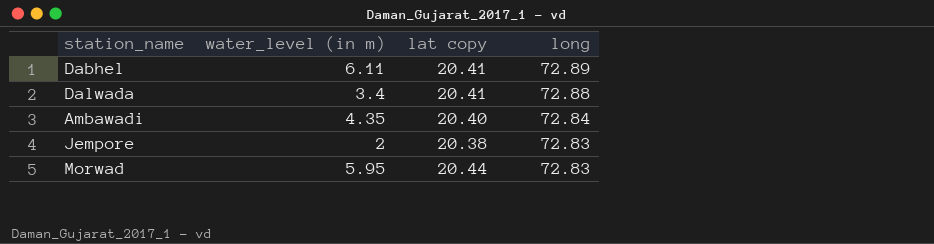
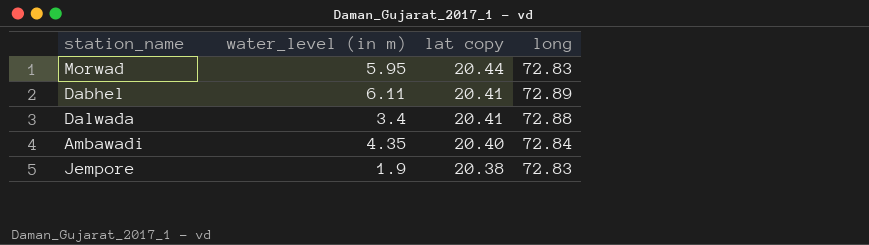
row order: long descending -> lat copy descending
Jempore | water_level (in m): 2 -> 1.9

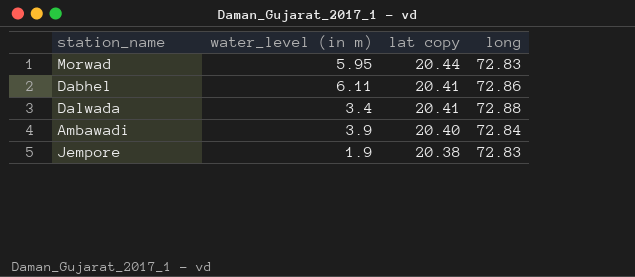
Dabhel | long: 72.89 -> 72.86
Ambawadi | water_level (in m): 4.35 -> 3.9

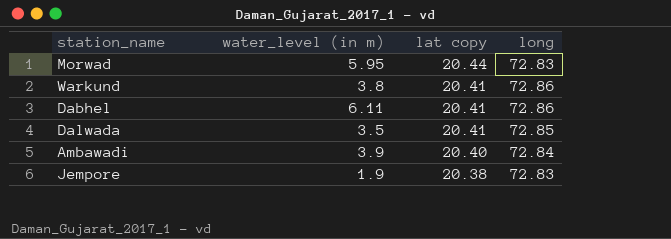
row Warkund: none -> 3.8 | 20.41 | 72.86
Dalwada | water_level (in m): 3.4 -> 3.5
Dalwada | long: 72.88 -> 72.85

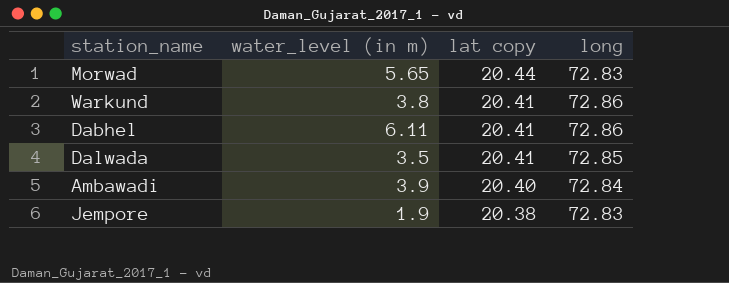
Morwad | water_level (in m): 5.95 -> 5.65

